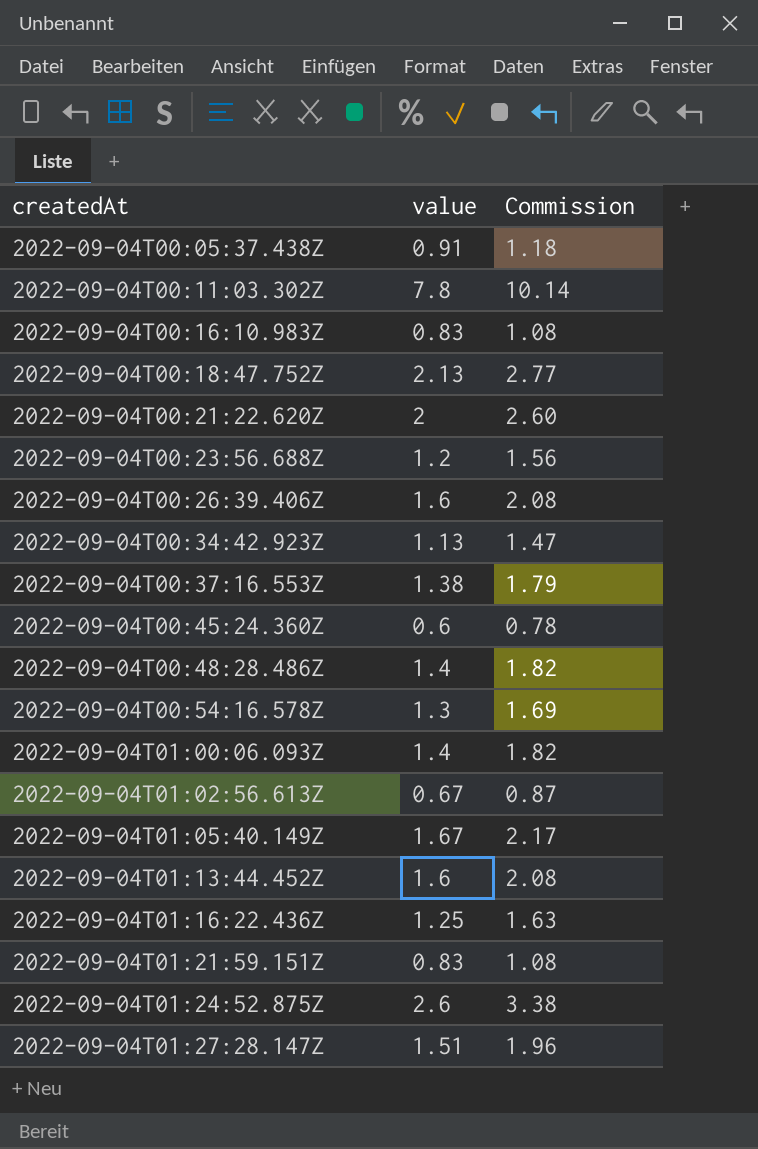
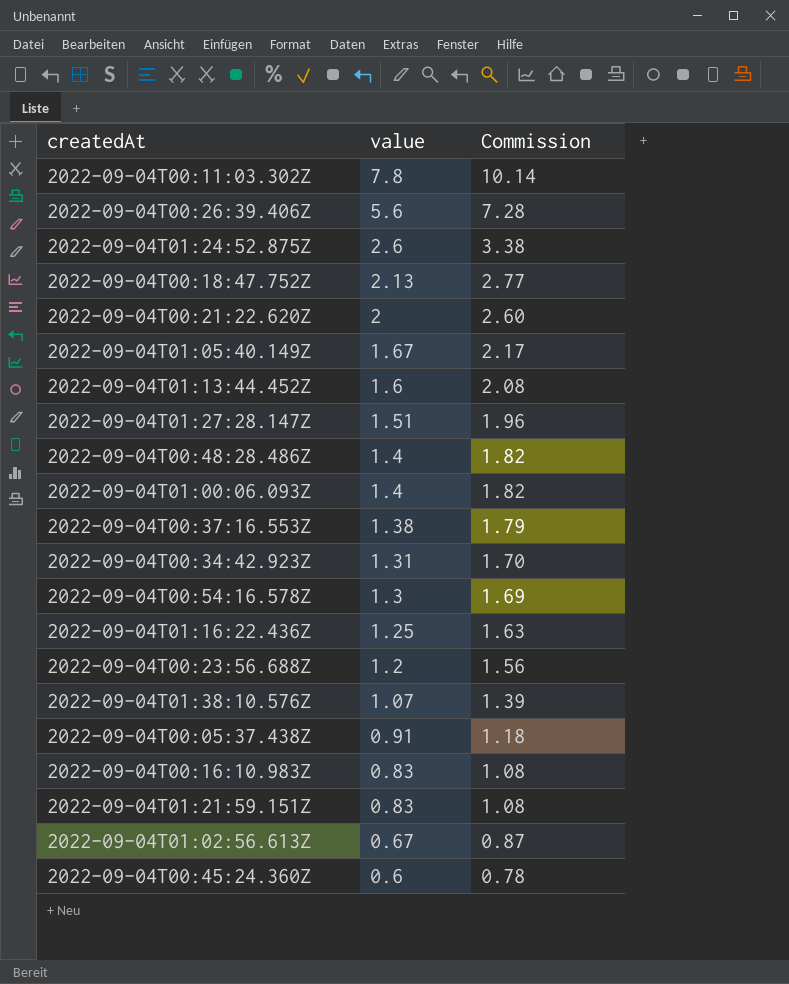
row order: createdAt ascending -> value descending
2022-09-04T00:26:39.406Z | value: 1.6 -> 5.6
2022-09-04T00:26:39.406Z | Commission: 2.08 -> 7.28
2022-09-04T00:34:42.923Z | value: 1.13 -> 1.31
2022-09-04T00:34:42.923Z | Commission: 1.47 -> 1.70
row 2022-09-04T01:38:10.576Z: none -> 1.07 | 1.39

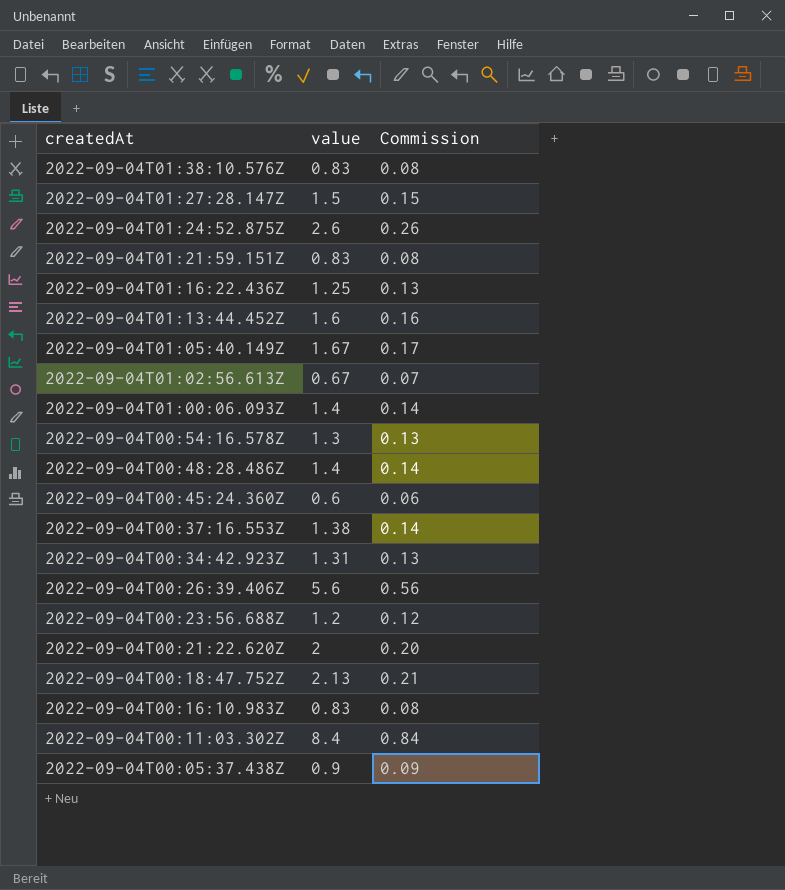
row order: value descending -> createdAt descending
column Commission | formula: [value] * 1.3 -> [value] * 0.1
2022-09-04T01:38:10.576Z | value: 1.07 -> 0.83
2022-09-04T01:27:28.147Z | value: 1.51 -> 1.5
2022-09-04T00:11:03.302Z | value: 7.8 -> 8.4
2022-09-04T00:05:37.438Z | value: 0.91 -> 0.9

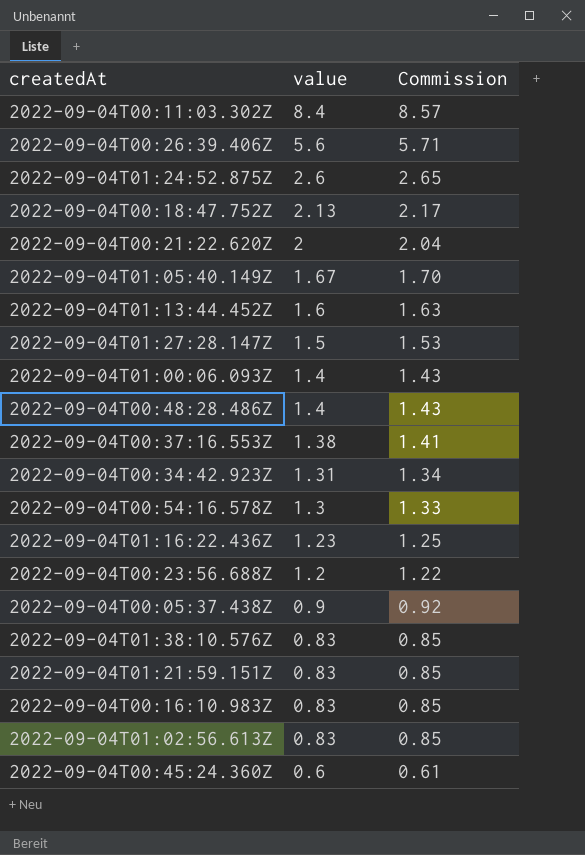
row order: createdAt descending -> value descending
column Commission | formula: [value] * 0.1 -> [value] * 1.02
2022-09-04T01:16:22.436Z | value: 1.25 -> 1.23
2022-09-04T01:02:56.613Z | value: 0.67 -> 0.83

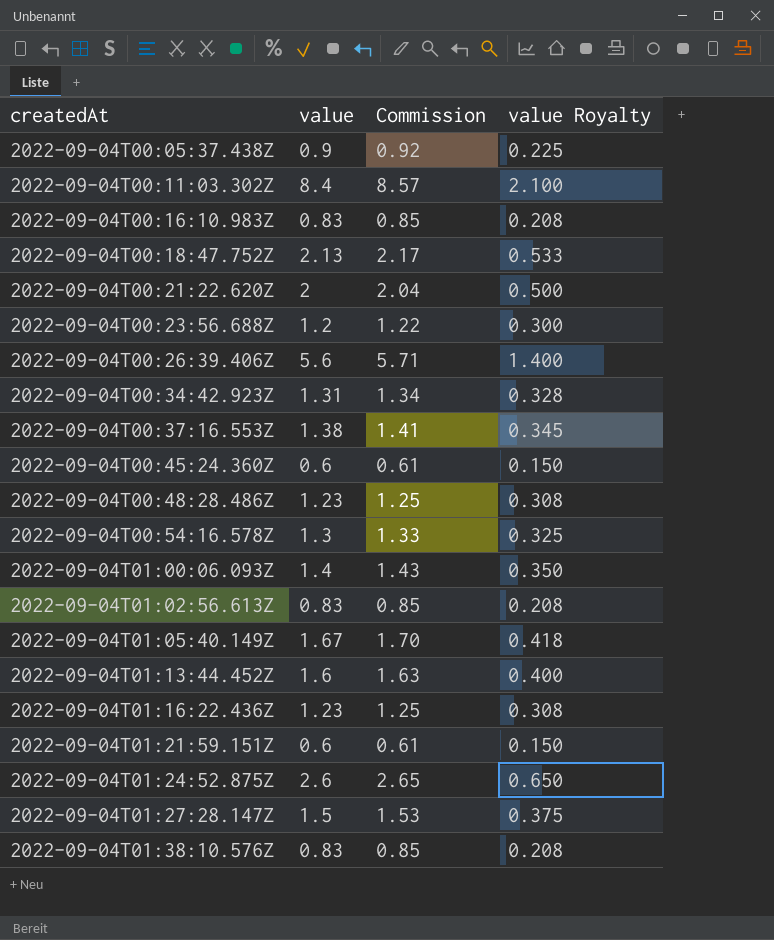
row order: value descending -> createdAt ascending
column value Royalty | formula: none -> [value] * 0.25
2022-09-04T00:48:28.486Z | value: 1.4 -> 1.23
2022-09-04T00:48:28.486Z | Commission: 1.43 -> 1.25
2022-09-04T01:21:59.151Z | value: 0.83 -> 0.6
2022-09-04T01:21:59.151Z | Commission: 0.85 -> 0.61

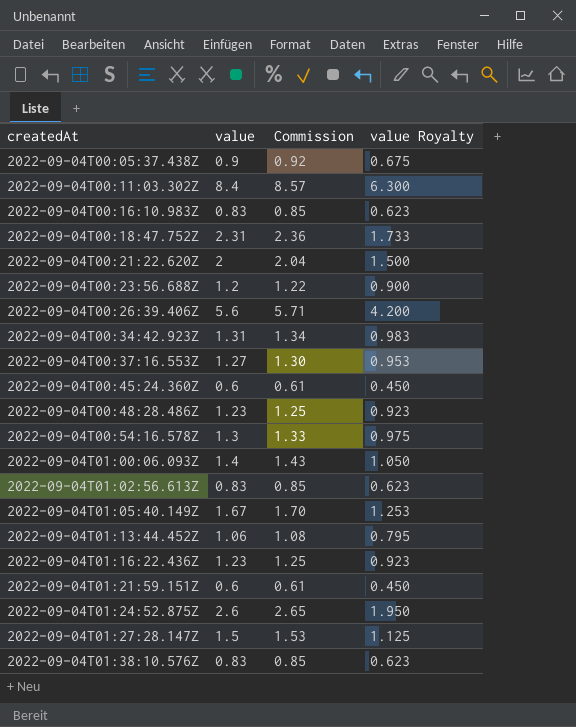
column value Royalty | formula: [value] * 0.25 -> [value] * 0.75
2022-09-04T00:18:47.752Z | value: 2.13 -> 2.31
2022-09-04T00:18:47.752Z | Commission: 2.17 -> 2.36
2022-09-04T00:37:16.553Z | value: 1.38 -> 1.27
2022-09-04T00:37:16.553Z | Commission: 1.41 -> 1.30
2022-09-04T01:13:44.452Z | value: 1.6 -> 1.06
2022-09-04T01:13:44.452Z | Commission: 1.63 -> 1.08

